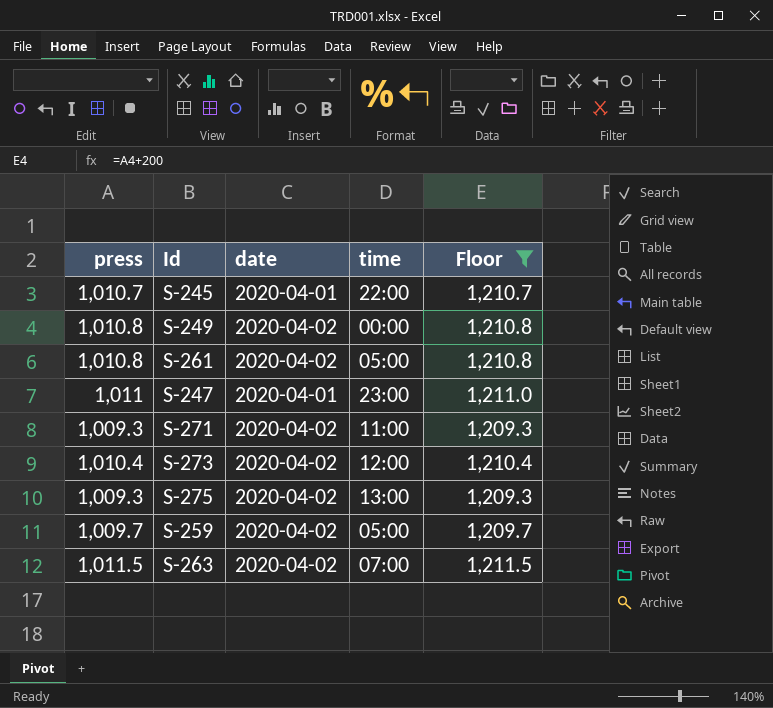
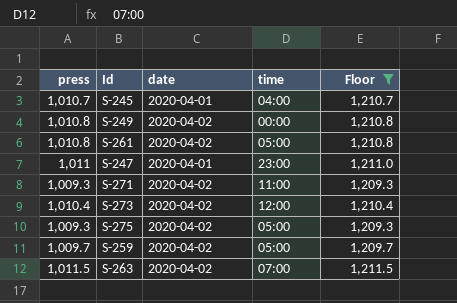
S-245 | time: 22:00 -> 04:00
S-275 | time: 13:00 -> 05:00

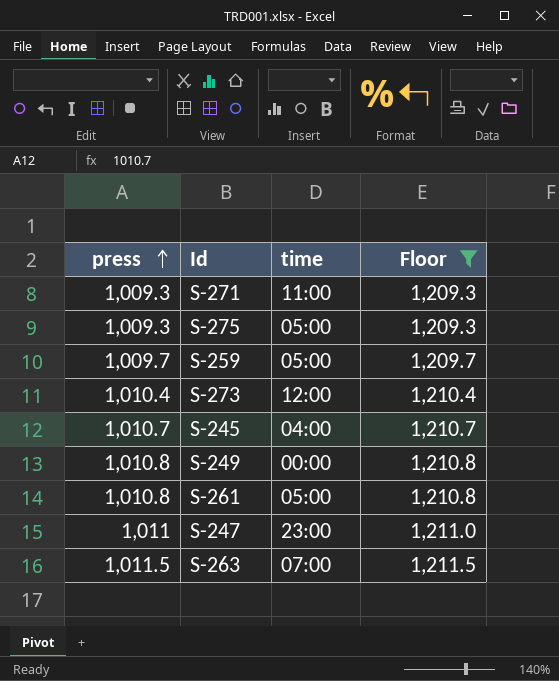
row order: none -> press ascending
column date | position: 3 -> none

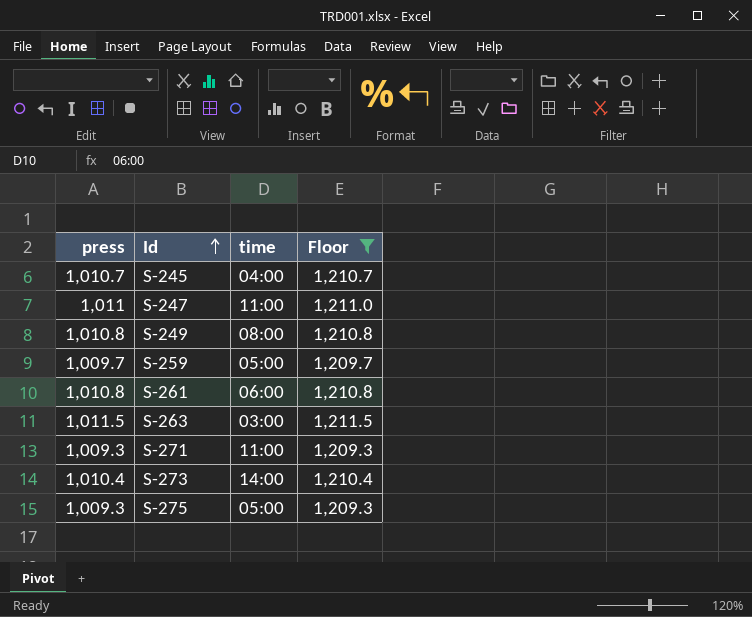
row order: press ascending -> Id ascending
S-247 | time: 23:00 -> 11:00
S-249 | time: 00:00 -> 08:00
S-261 | time: 05:00 -> 06:00
S-263 | time: 07:00 -> 03:00
S-273 | time: 12:00 -> 14:00

